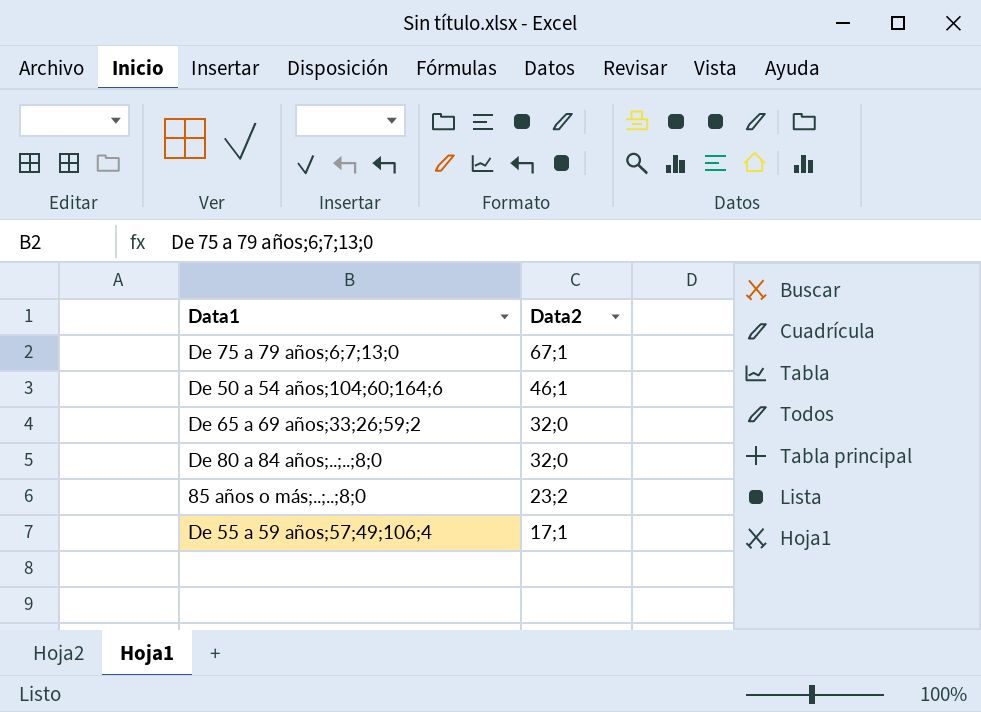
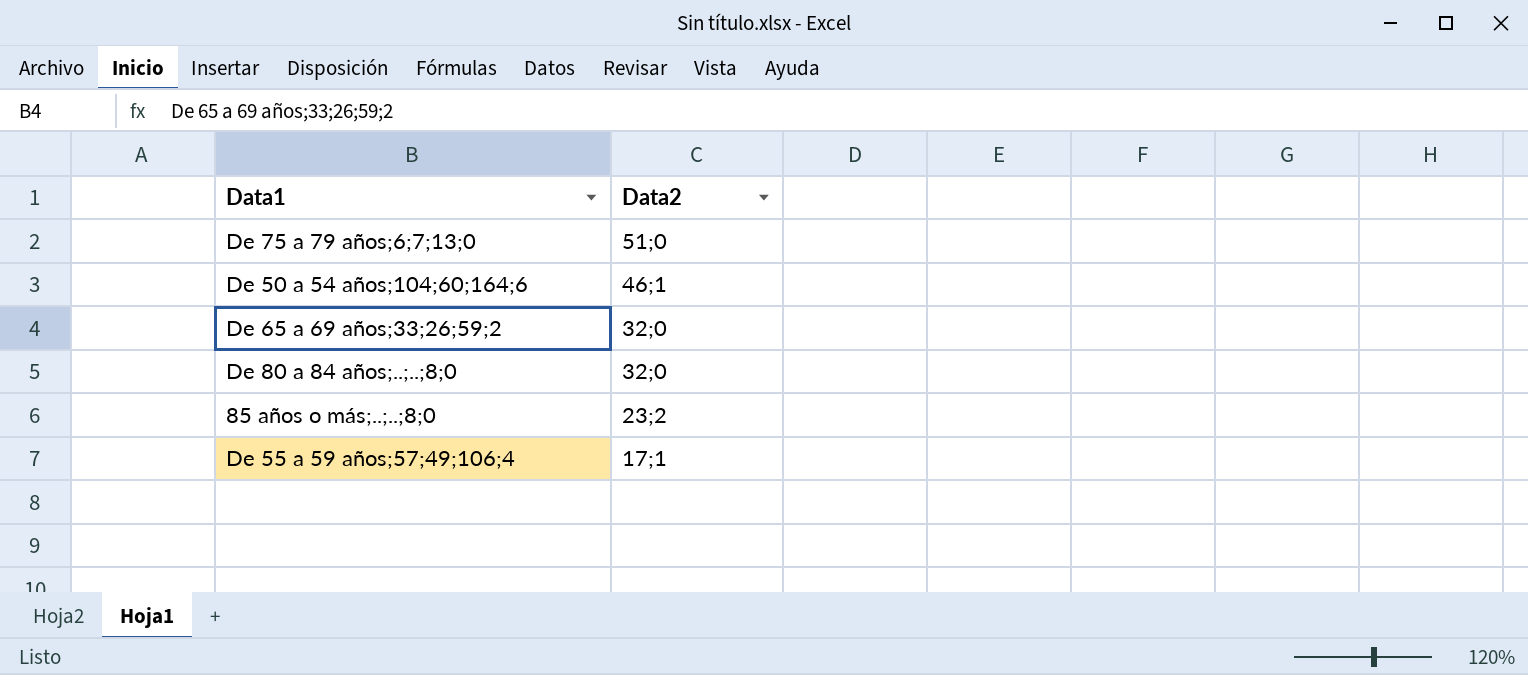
De 75 a 79 años;6;7;13;0 | Data2: 67;1 -> 51;0

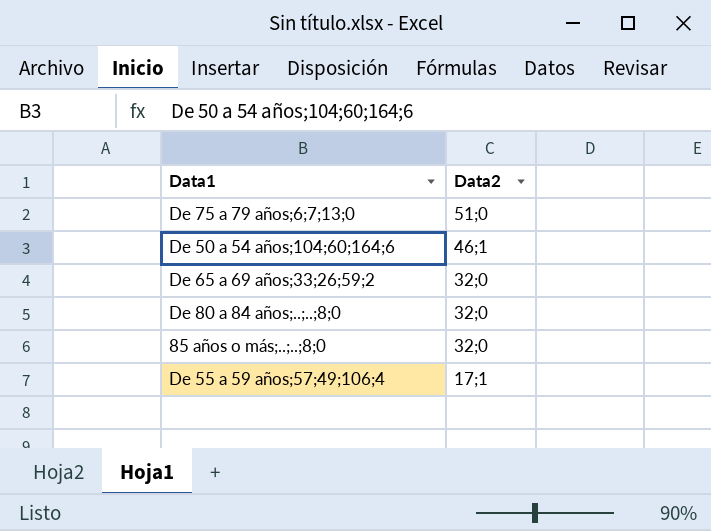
85 años o más;..;..;8;0 | Data2: 23;2 -> 32;0

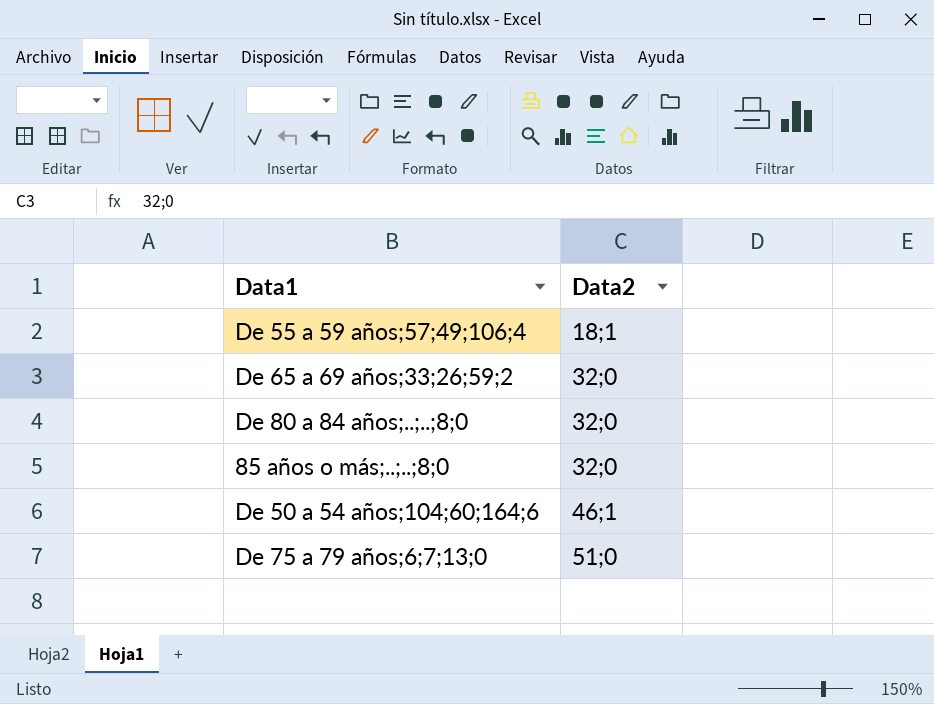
row order: Data2 descending -> Data2 ascending
De 55 a 59 años;57;49;106;4 | Data2: 17;1 -> 18;1

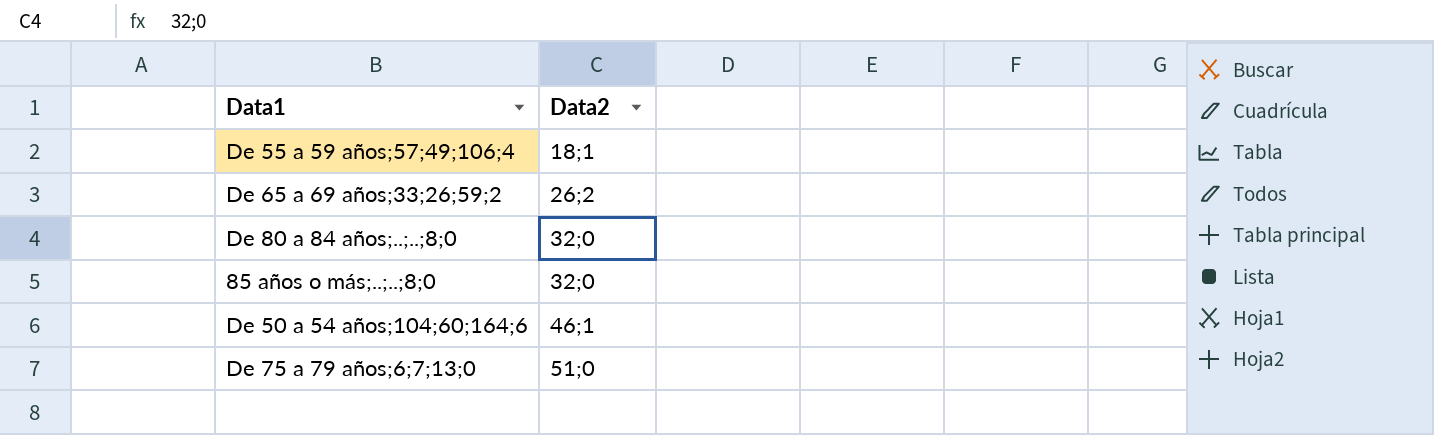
De 65 a 69 años;33;26;59;2 | Data2: 32;0 -> 26;2

